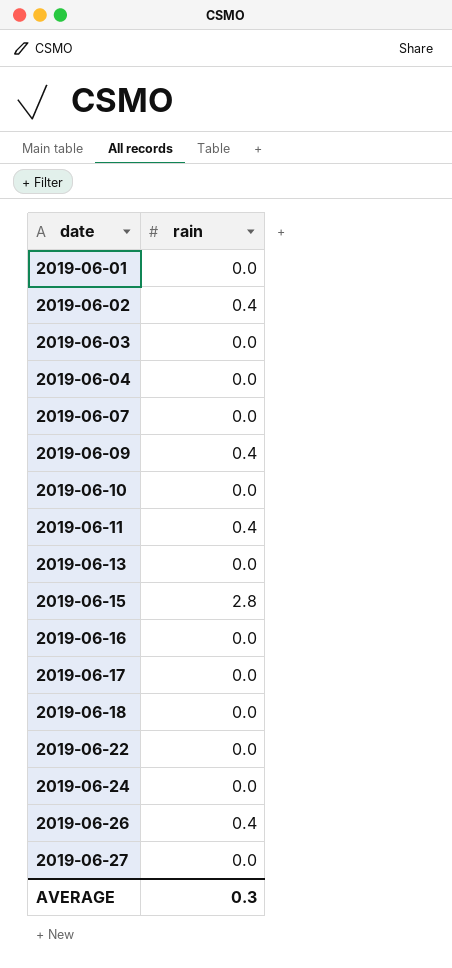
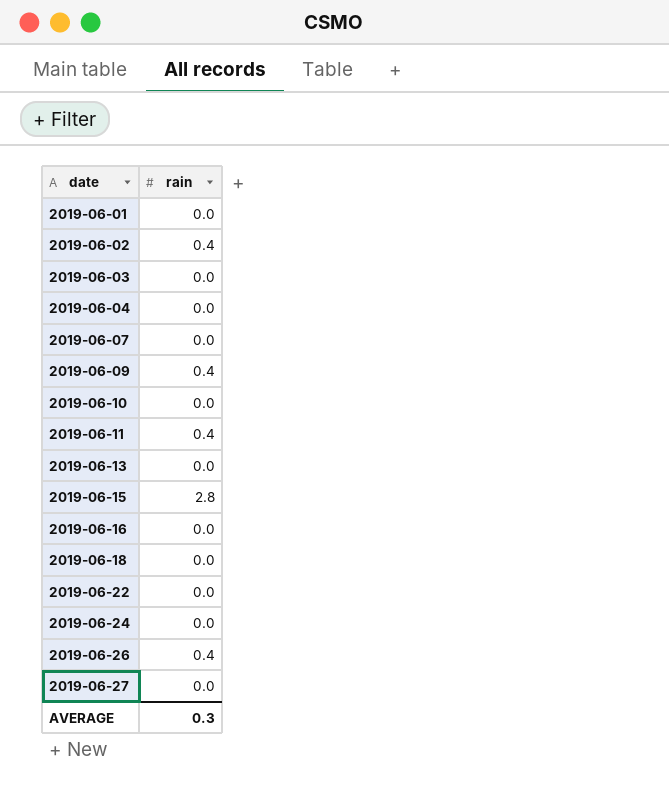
row 2019-06-17: 0.0 -> none

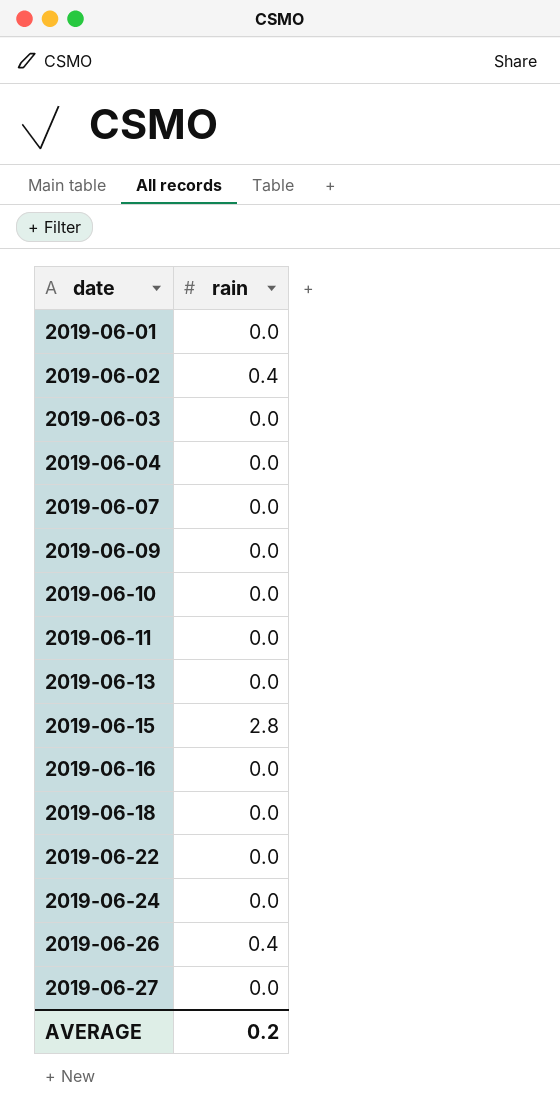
2019-06-09 | rain: 0.4 -> 0.0
2019-06-11 | rain: 0.4 -> 0.0
AVERAGE | rain: 0.3 -> 0.2

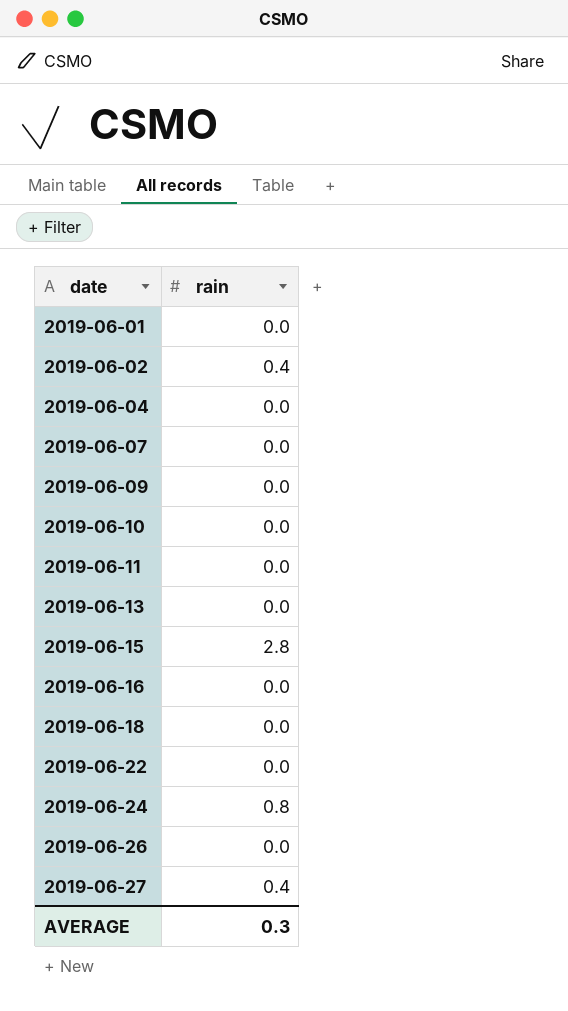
row 2019-06-03: 0.0 -> none
2019-06-24 | rain: 0.0 -> 0.8
2019-06-26 | rain: 0.4 -> 0.0
2019-06-27 | rain: 0.0 -> 0.4
AVERAGE | rain: 0.2 -> 0.3

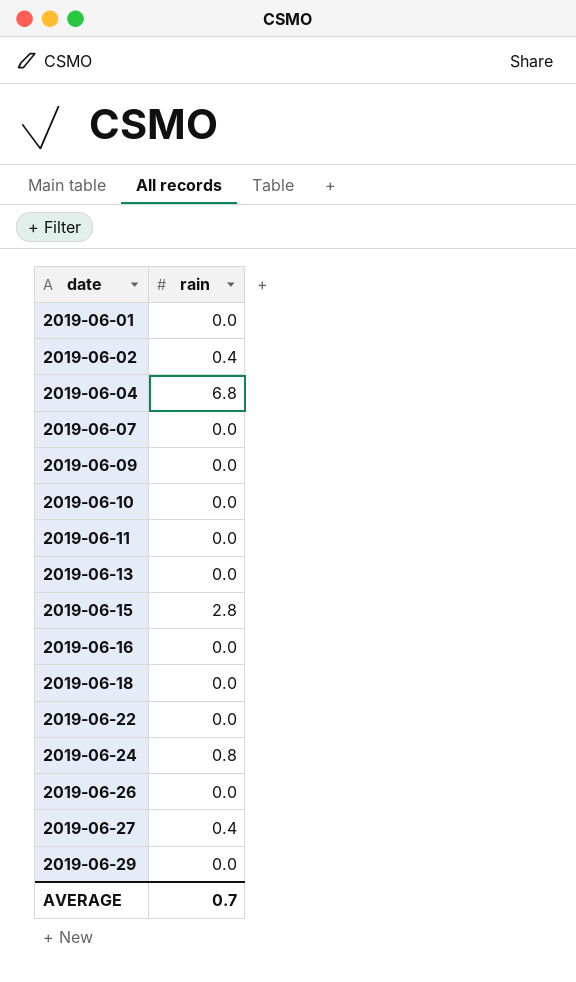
2019-06-04 | rain: 0.0 -> 6.8
row 2019-06-29: none -> 0.0
AVERAGE | rain: 0.3 -> 0.7

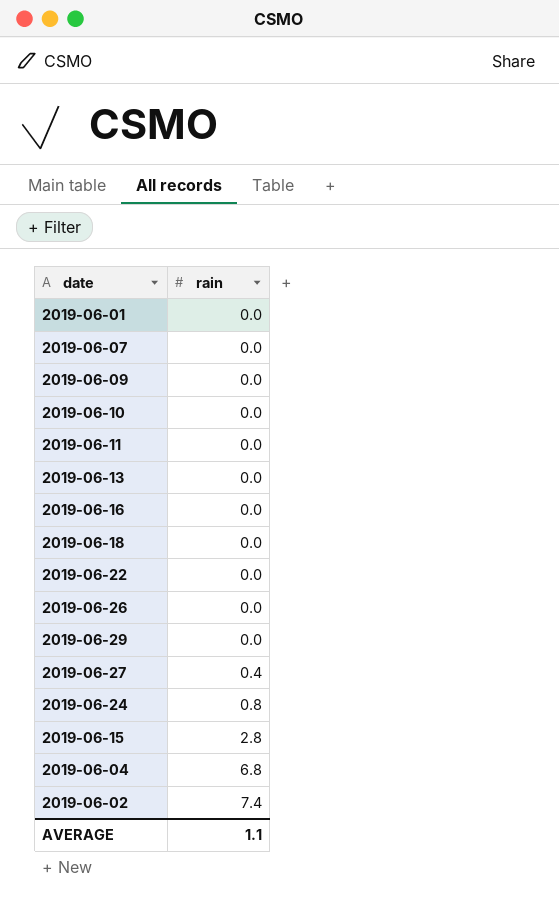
row order: date ascending -> rain ascending
2019-06-02 | rain: 0.4 -> 7.4
AVERAGE | rain: 0.7 -> 1.1

